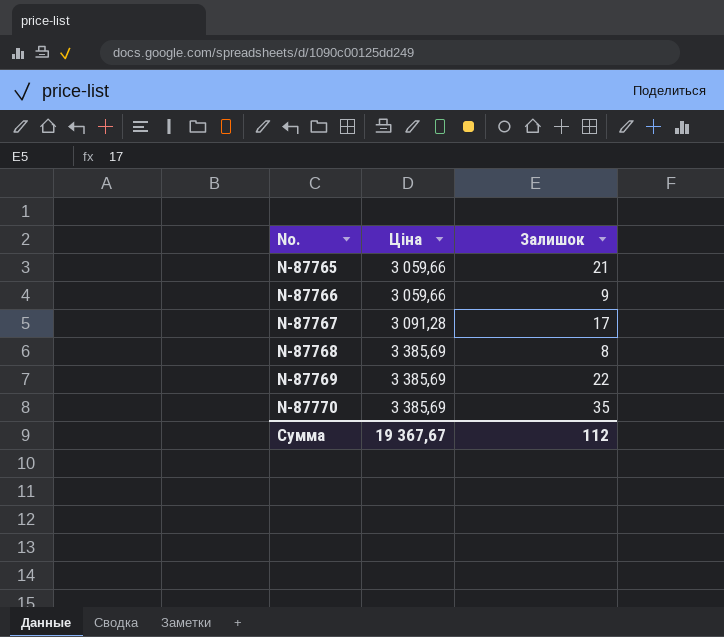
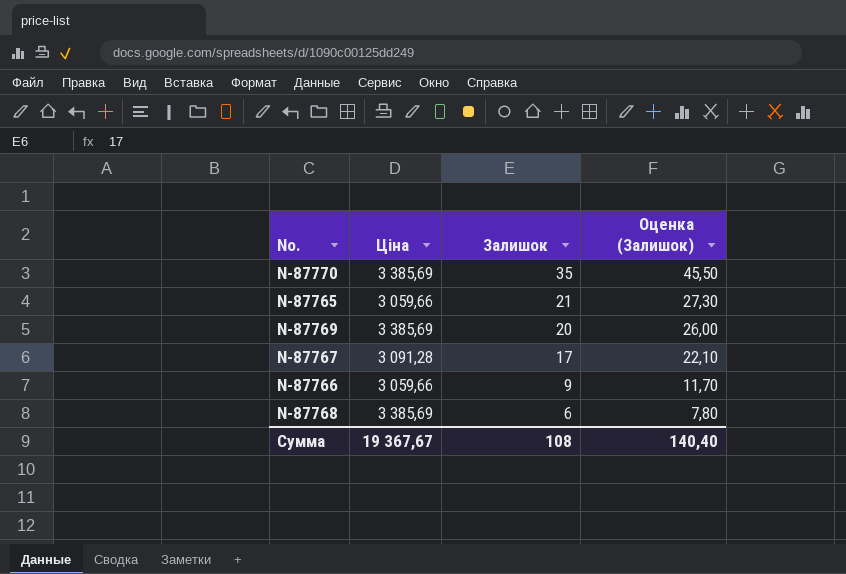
row order: No. ascending -> Залишок descending
column Оценка (Залишок) | formula: none -> [Залишок] * 1,3
N-87769 | Залишок: 22 -> 20
N-87768 | Залишок: 8 -> 6
Сумма | Залишок: 112 -> 108

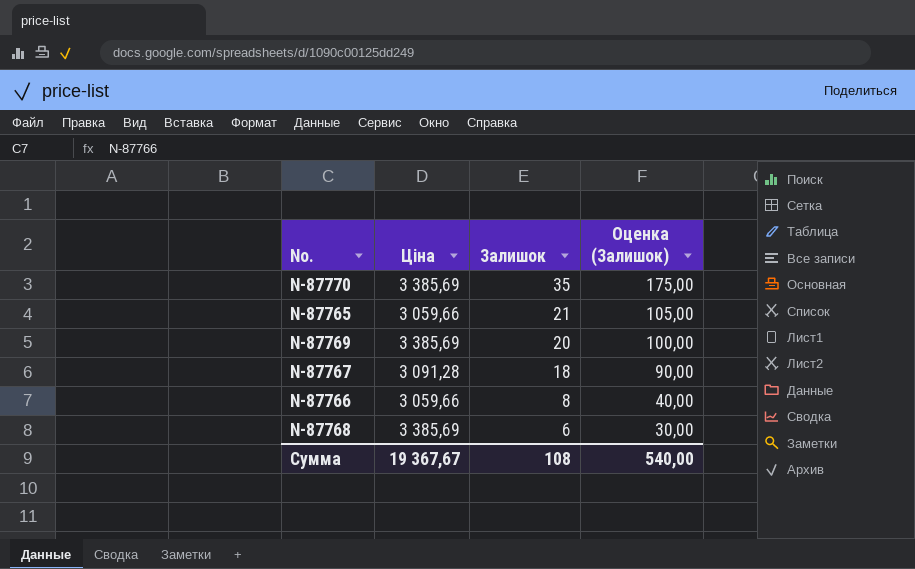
column Оценка (Залишок) | formula: [Залишок] * 1,3 -> [Залишок] * 5
N-87767 | Залишок: 17 -> 18
N-87766 | Залишок: 9 -> 8
Сумма | Оценка (Залишок): 140,40 -> 540,00

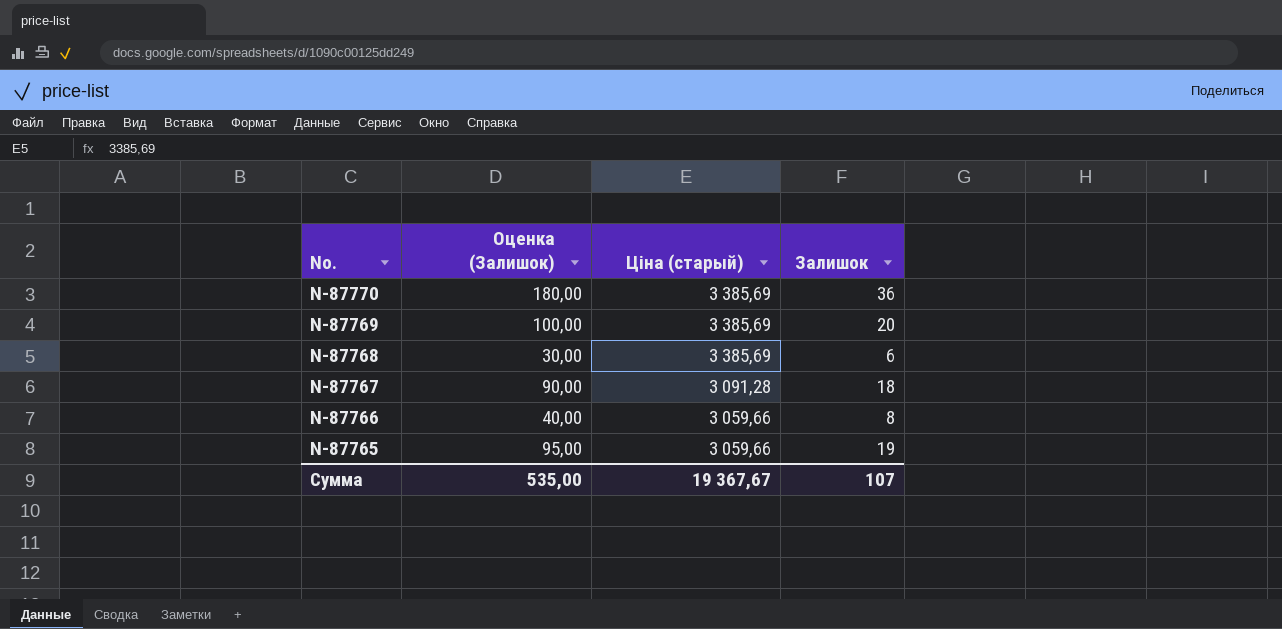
row order: Залишок descending -> No. descending
column Оценка (Залишок) | position: 4 -> 2
column name: Ціна -> Ціна (старый)
N-87770 | Оценка (Залишок): 175,00 -> 180,00
N-87770 | Залишок: 35 -> 36
N-87765 | Оценка (Залишок): 105,00 -> 95,00
N-87765 | Залишок: 21 -> 19
Сумма | Оценка (Залишок): 540,00 -> 535,00
Сумма | Залишок: 108 -> 107

